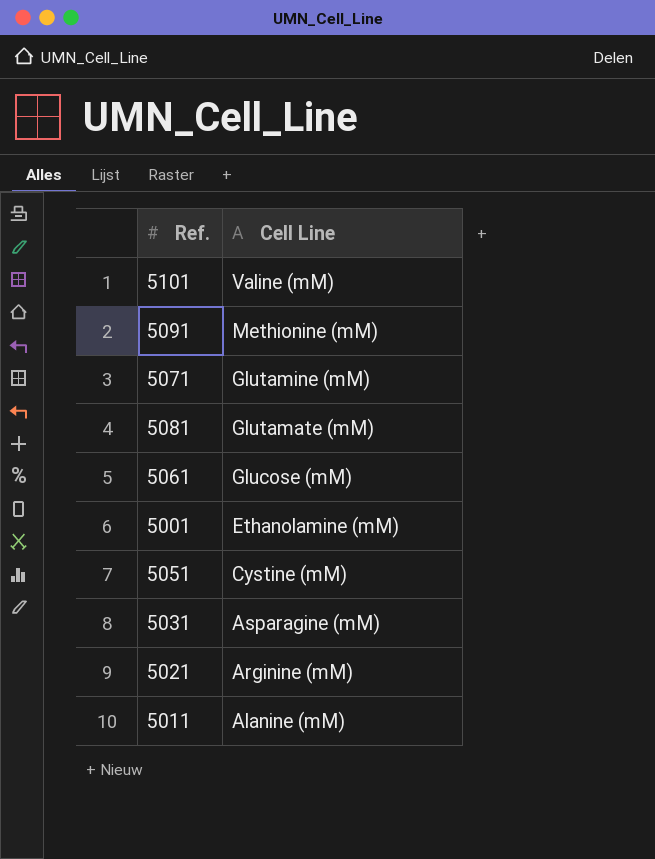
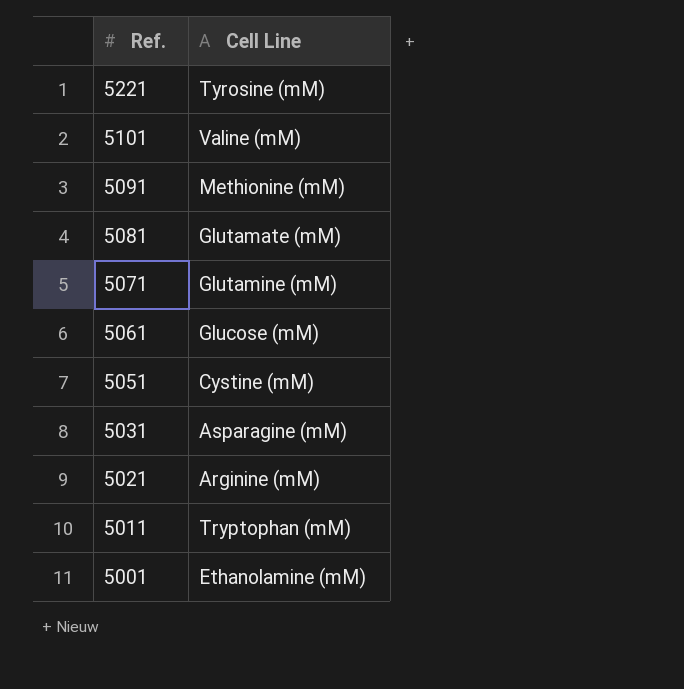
row order: Cell Line descending -> Ref. descending
row 5221: none -> Tyrosine (mM)
5011 | Cell Line: Alanine (mM) -> Tryptophan (mM)

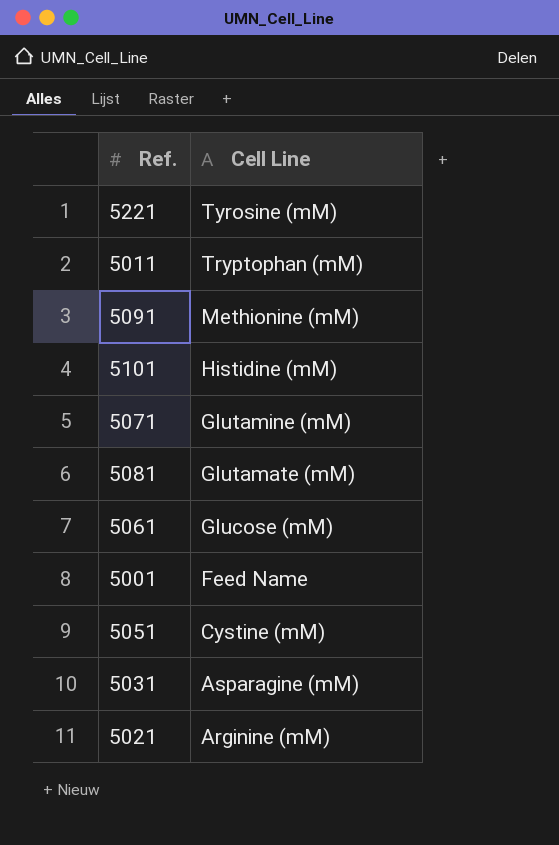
row order: Ref. descending -> Cell Line descending
5101 | Cell Line: Valine (mM) -> Histidine (mM)
5001 | Cell Line: Ethanolamine (mM) -> Feed Name

